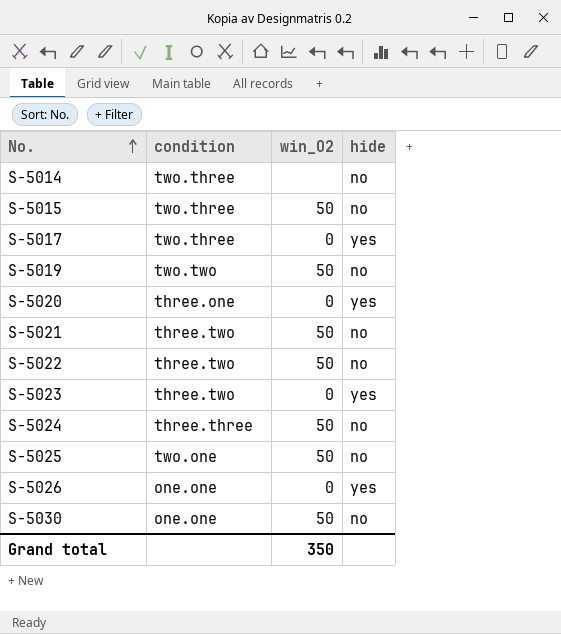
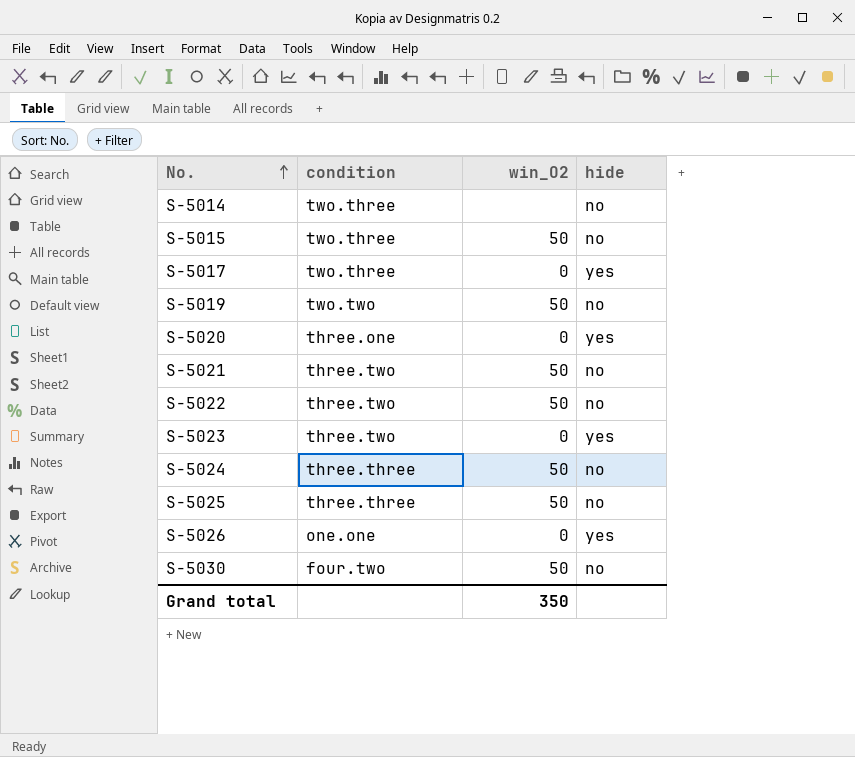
S-5025 | condition: two.one -> three.three
S-5030 | condition: one.one -> four.two

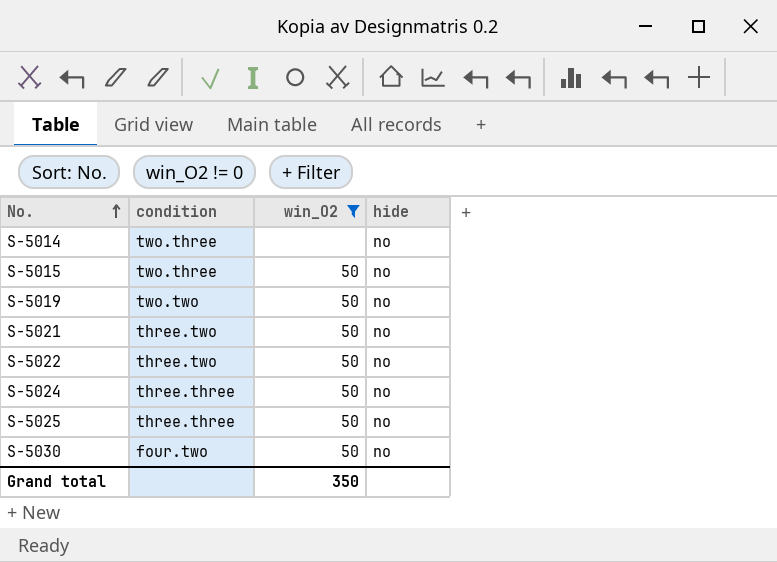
filter: none -> win_O2 != 0

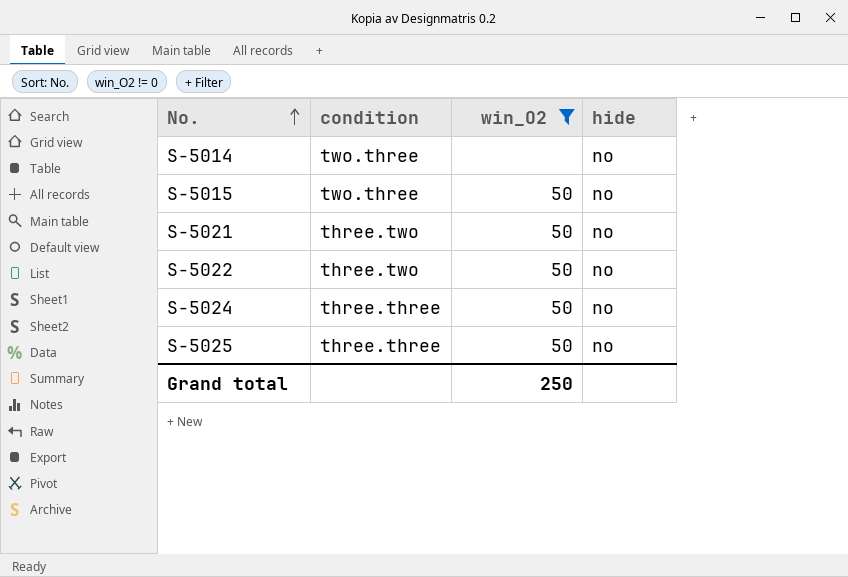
row S-5019: two.two | 50 | no -> none
row S-5030: four.two | 50 | no -> none
Grand total | win_O2: 350 -> 250

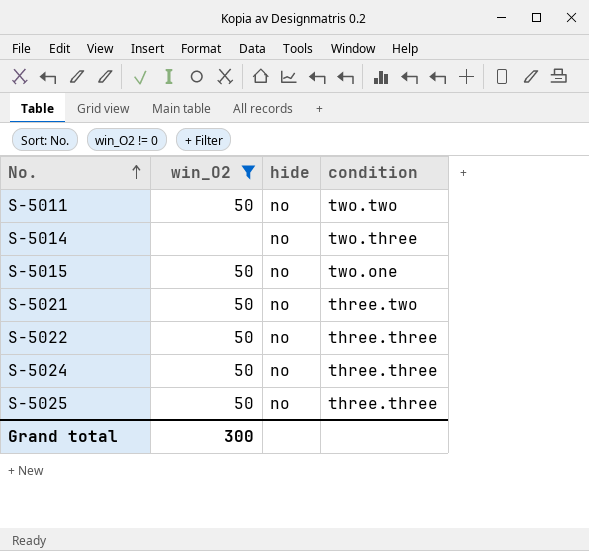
column condition | position: 2 -> 4
row S-5011: none -> 50 | no | two.two
S-5015 | condition: two.three -> two.one
S-5022 | condition: three.two -> three.three
Grand total | win_O2: 250 -> 300

